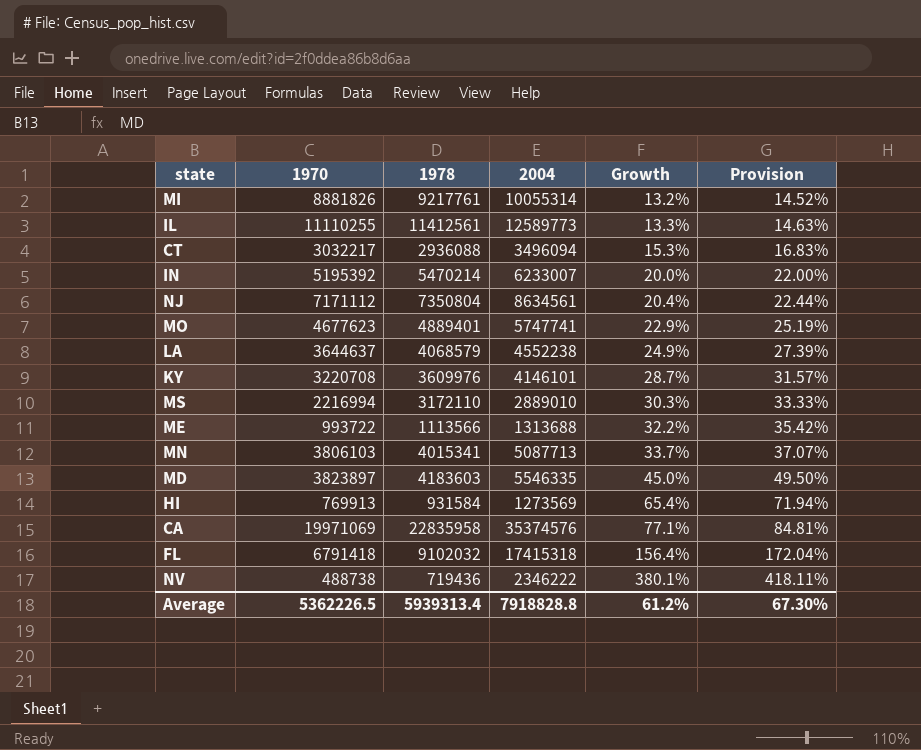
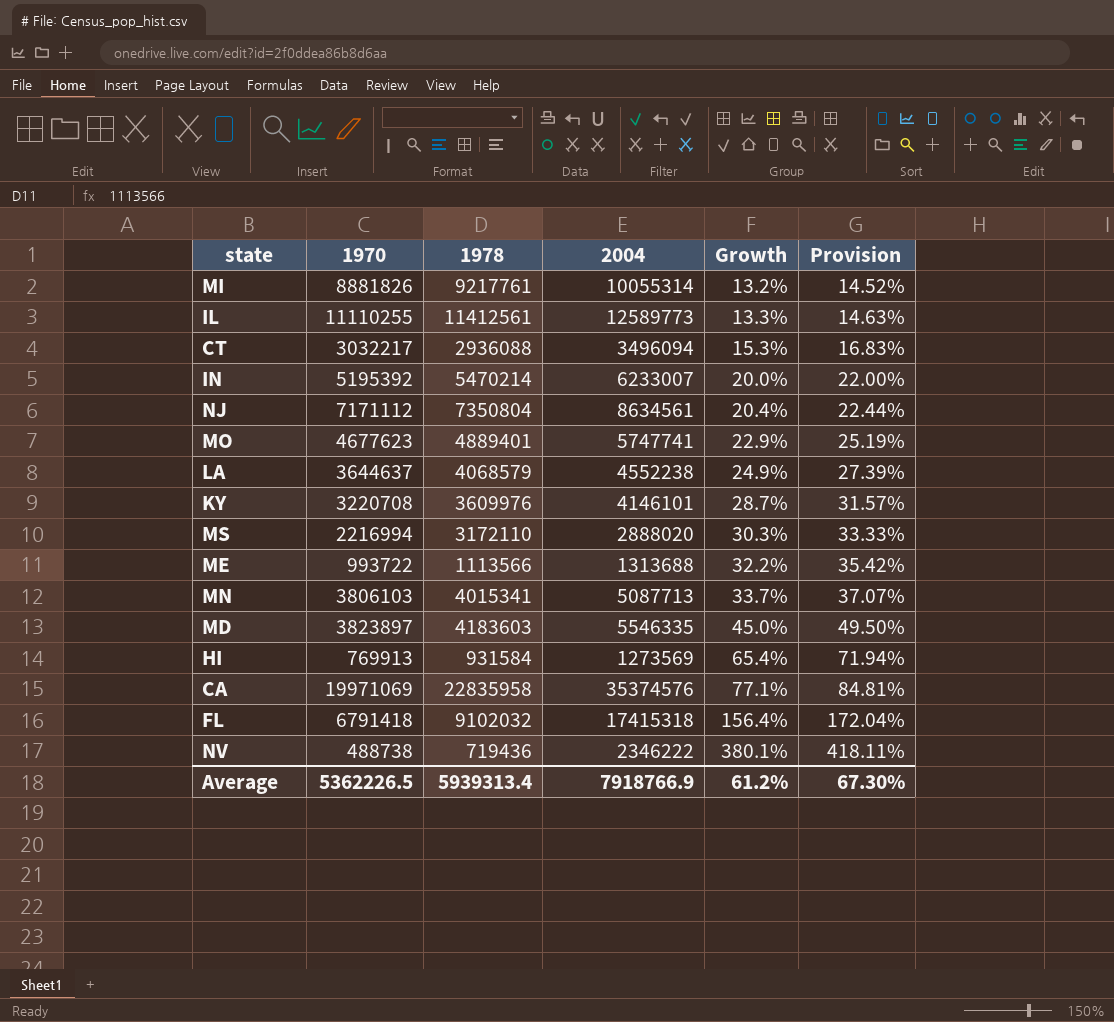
MS | 2004: 2889010 -> 2888020
Average | 2004: 7918828.8 -> 7918766.9

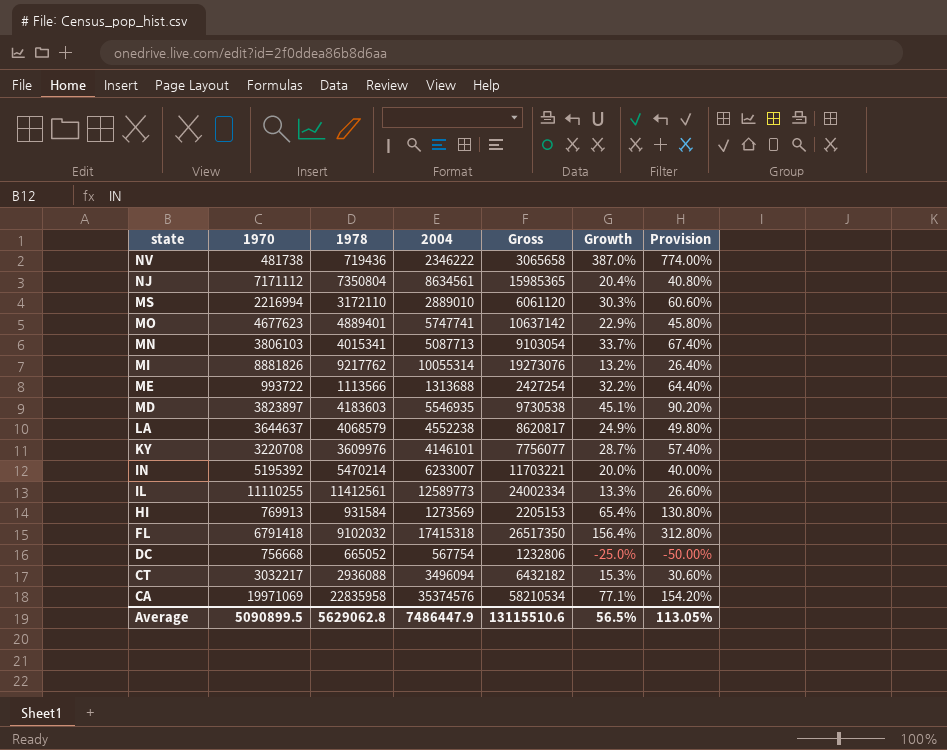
row order: Growth ascending -> state descending
column Gross | formula: none -> [1978] + [2004]
column Provision | formula: [Growth] * 1.1 -> [Growth] * 2
NV | 1970: 488738 -> 481738
NV | Growth: 380.1% -> 387.0%
MS | 2004: 2888020 -> 2889010
MI | 1978: 9217761 -> 9217762
MD | 2004: 5546335 -> 5546935
MD | Growth: 45.0% -> 45.1%
row DC: none -> 756668 | 665052 | 567754 | 1232806 | -25.0% | -50.00%
Average | 1970: 5362226.5 -> 5090899.5
Average | 1978: 5939313.4 -> 5629062.8
Average | 2004: 7918766.9 -> 7486447.9
Average | Growth: 61.2% -> 56.5%
Average | Provision: 67.30% -> 113.05%

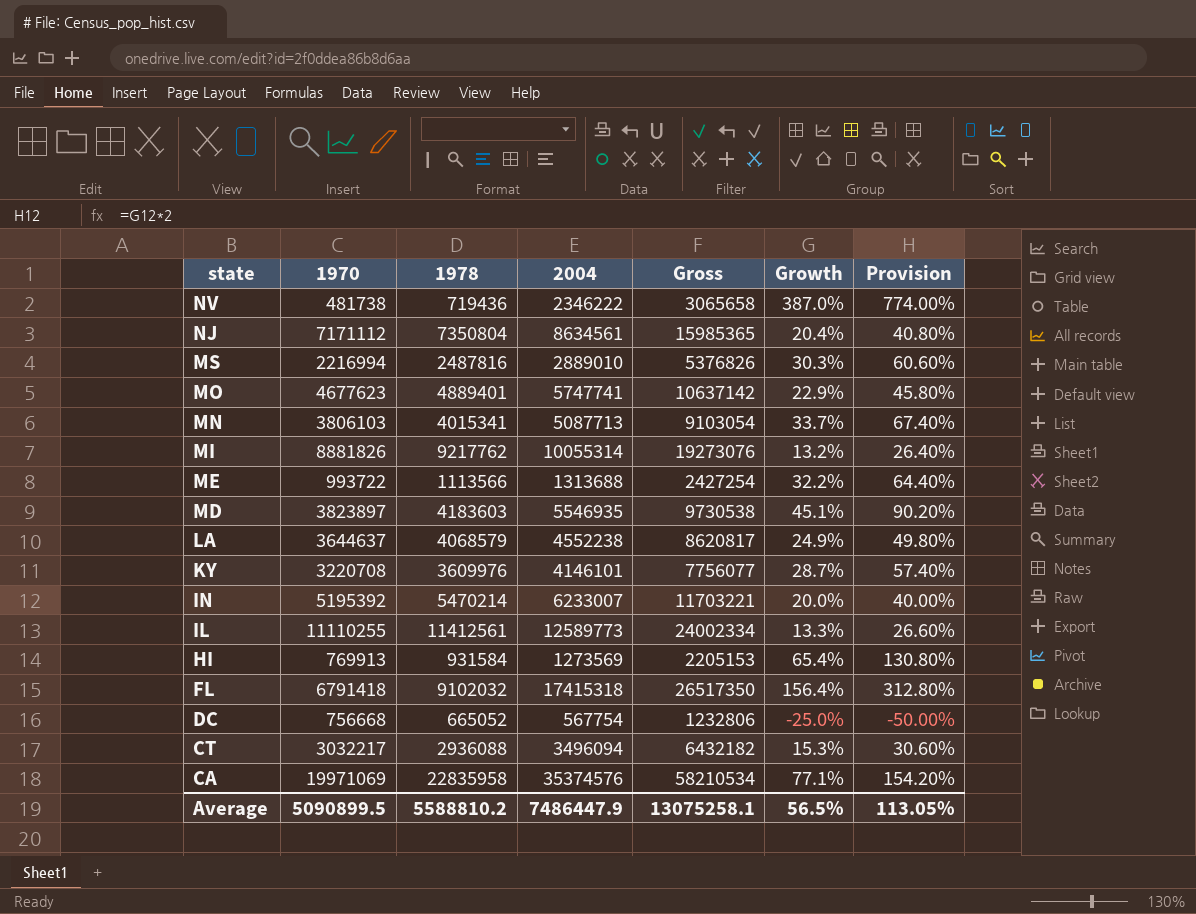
MS | 1978: 3172110 -> 2487816
MS | Gross: 6061120 -> 5376826
Average | 1978: 5629062.8 -> 5588810.2
Average | Gross: 13115510.6 -> 13075258.1

